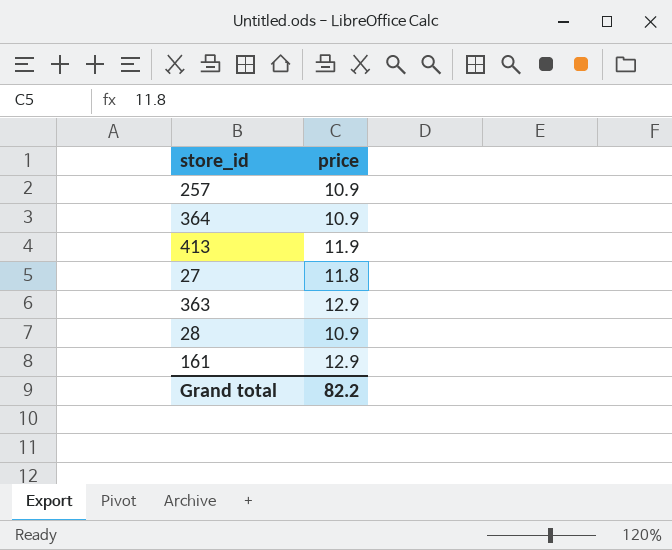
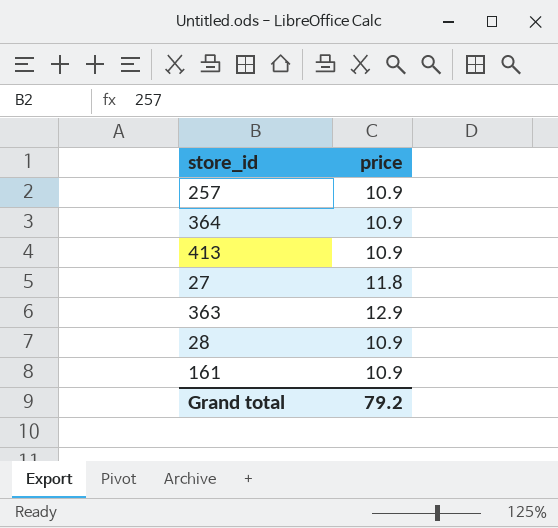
413 | price: 11.9 -> 10.9
161 | price: 12.9 -> 10.9
Grand total | price: 82.2 -> 79.2

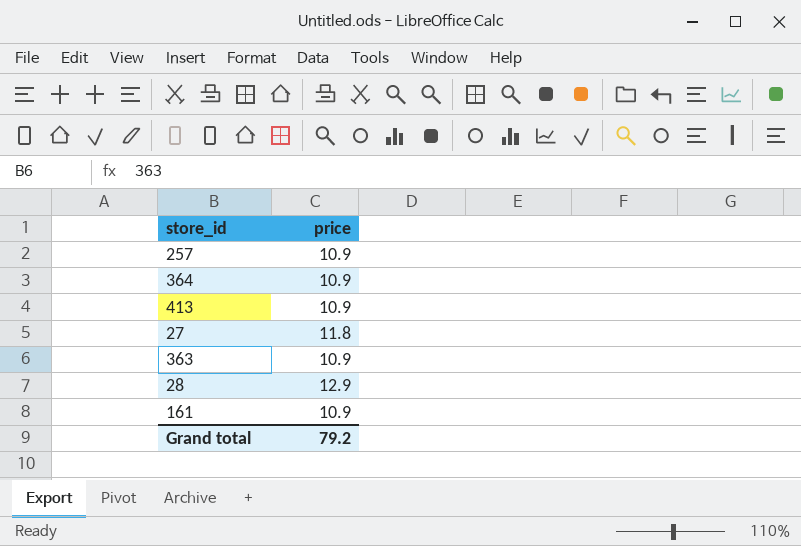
363 | price: 12.9 -> 10.9
28 | price: 10.9 -> 12.9

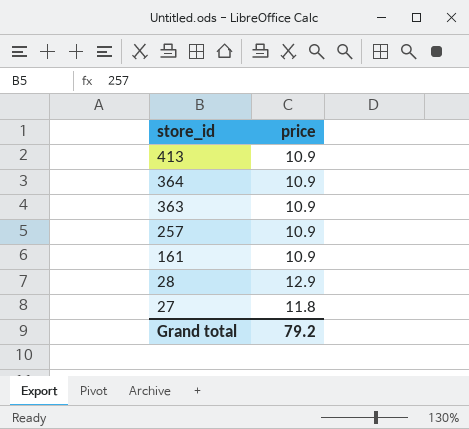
row order: none -> store_id descending

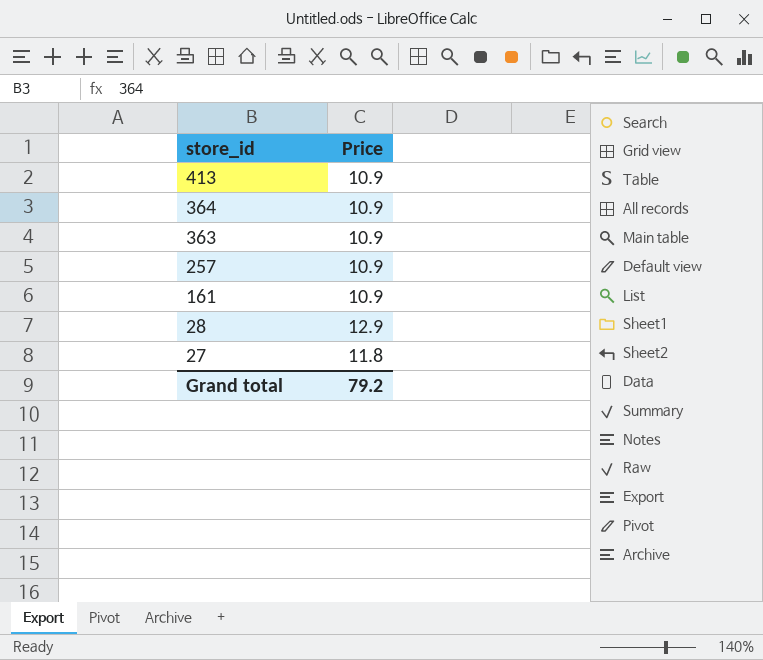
column name: price -> Price

